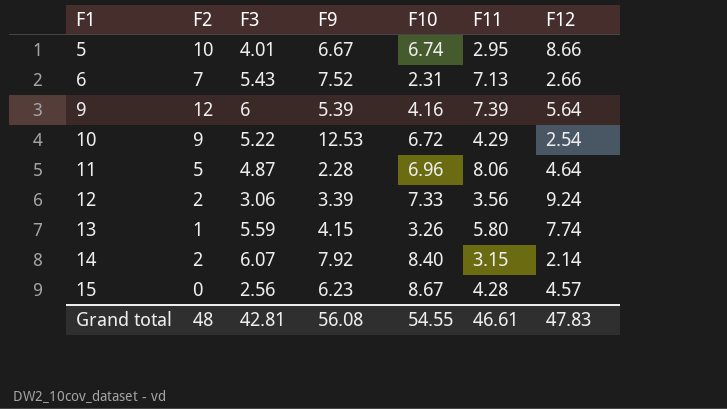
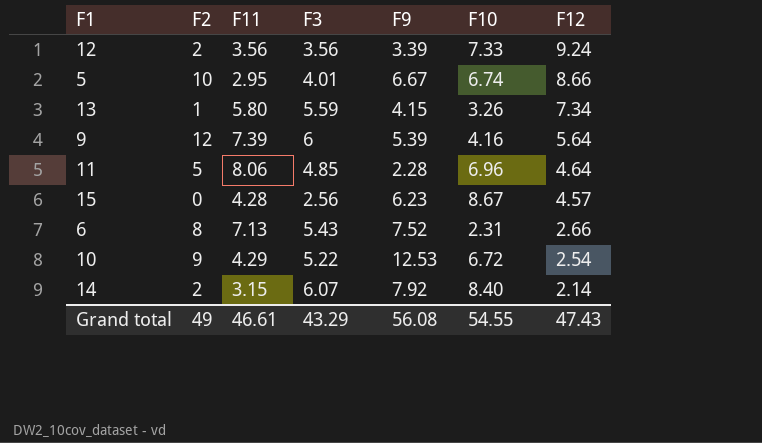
row order: F1 ascending -> F12 descending
column F11 | position: 6 -> 3
12 | F3: 3.06 -> 3.56
13 | F12: 7.74 -> 7.34
11 | F3: 4.87 -> 4.85
6 | F2: 7 -> 8
Grand total | F2: 48 -> 49
Grand total | F3: 42.81 -> 43.29
Grand total | F12: 47.83 -> 47.43

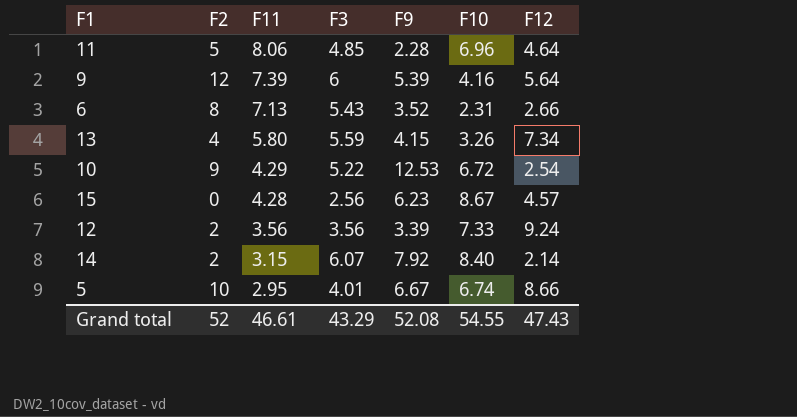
row order: F12 descending -> F11 descending
6 | F9: 7.52 -> 3.52
13 | F2: 1 -> 4
Grand total | F2: 49 -> 52
Grand total | F9: 56.08 -> 52.08

